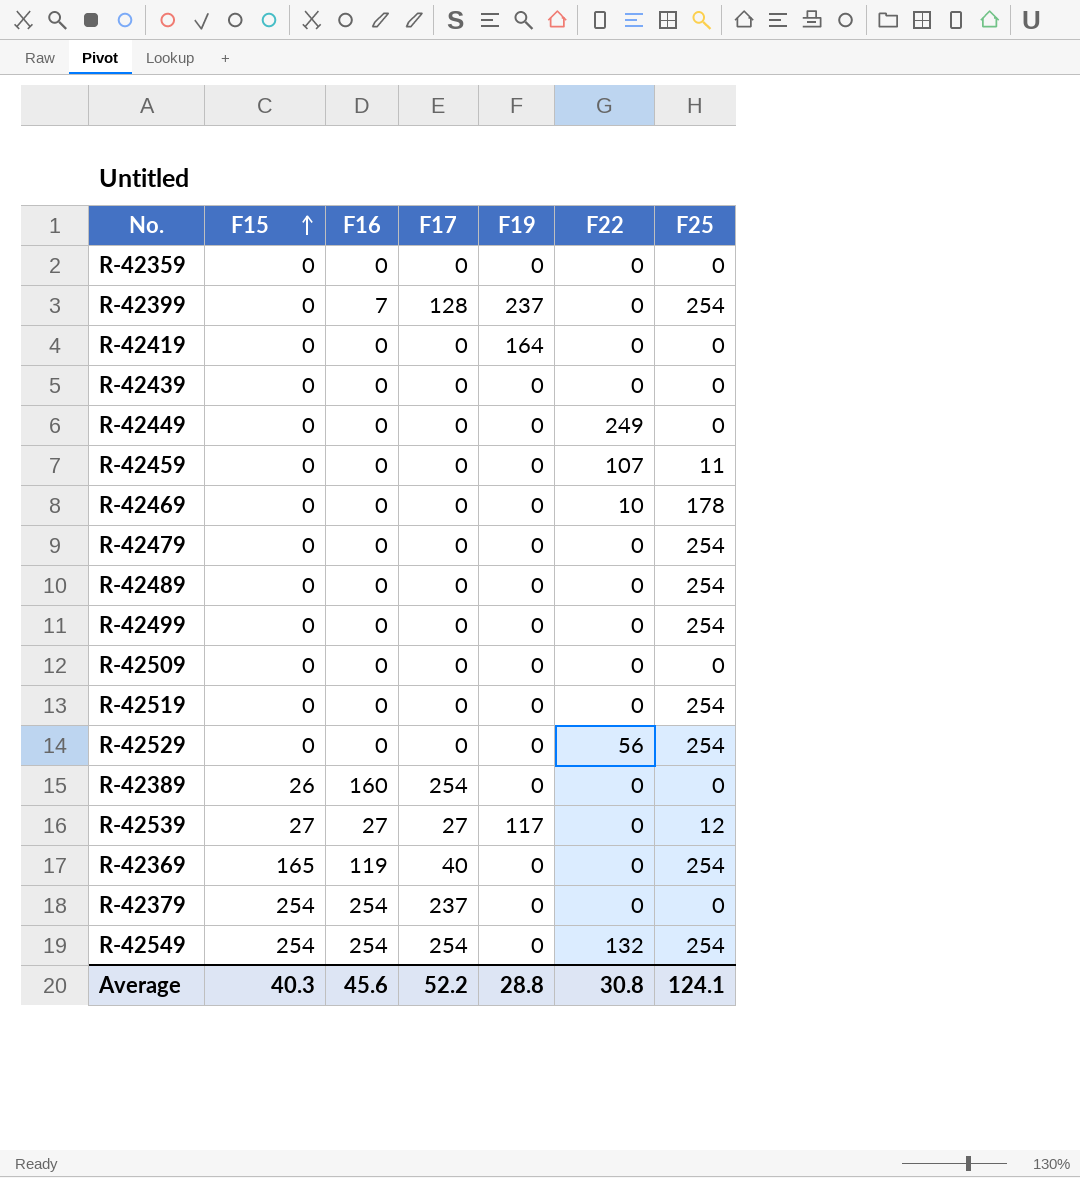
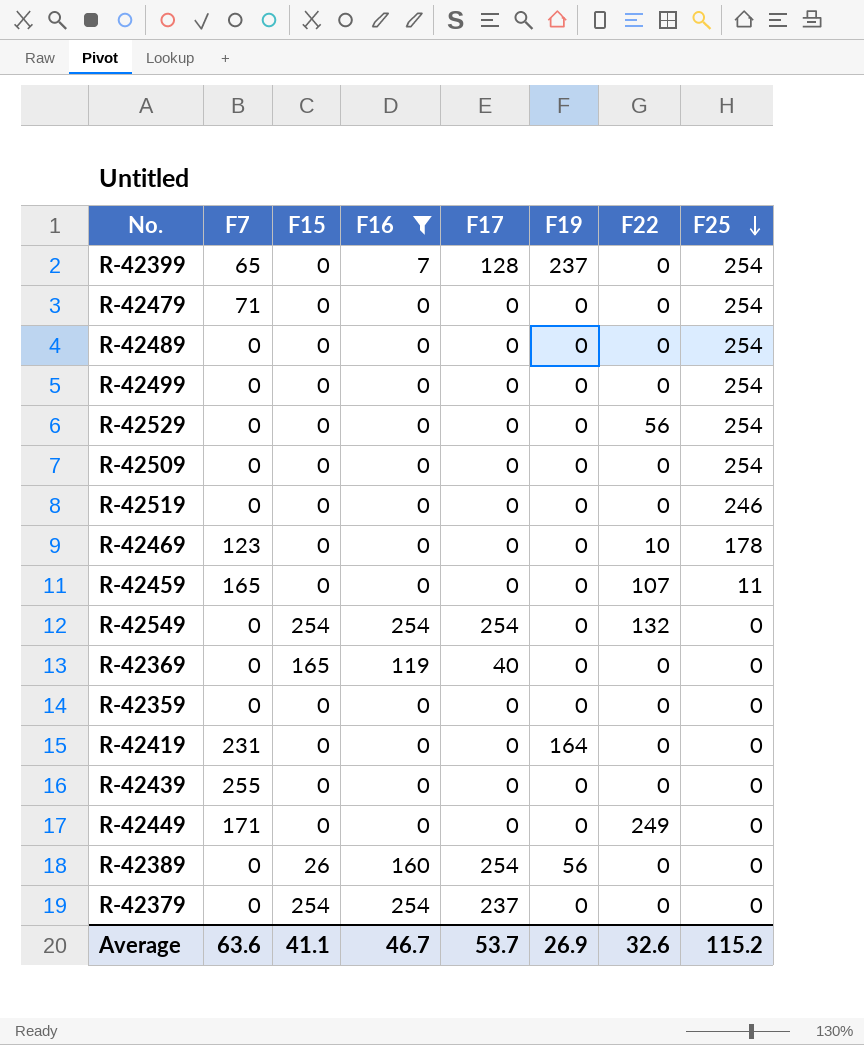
filter: none -> F16 != 27
row order: F15 ascending -> F25 descending
column F7 | position: none -> 2
R-42509 | F25: 0 -> 254
R-42519 | F25: 254 -> 246
R-42549 | F25: 254 -> 0
R-42369 | F25: 254 -> 0
R-42389 | F19: 0 -> 56
Average | F15: 40.3 -> 41.1
Average | F16: 45.6 -> 46.7
Average | F17: 52.2 -> 53.7
Average | F19: 28.8 -> 26.9
Average | F22: 30.8 -> 32.6
Average | F25: 124.1 -> 115.2

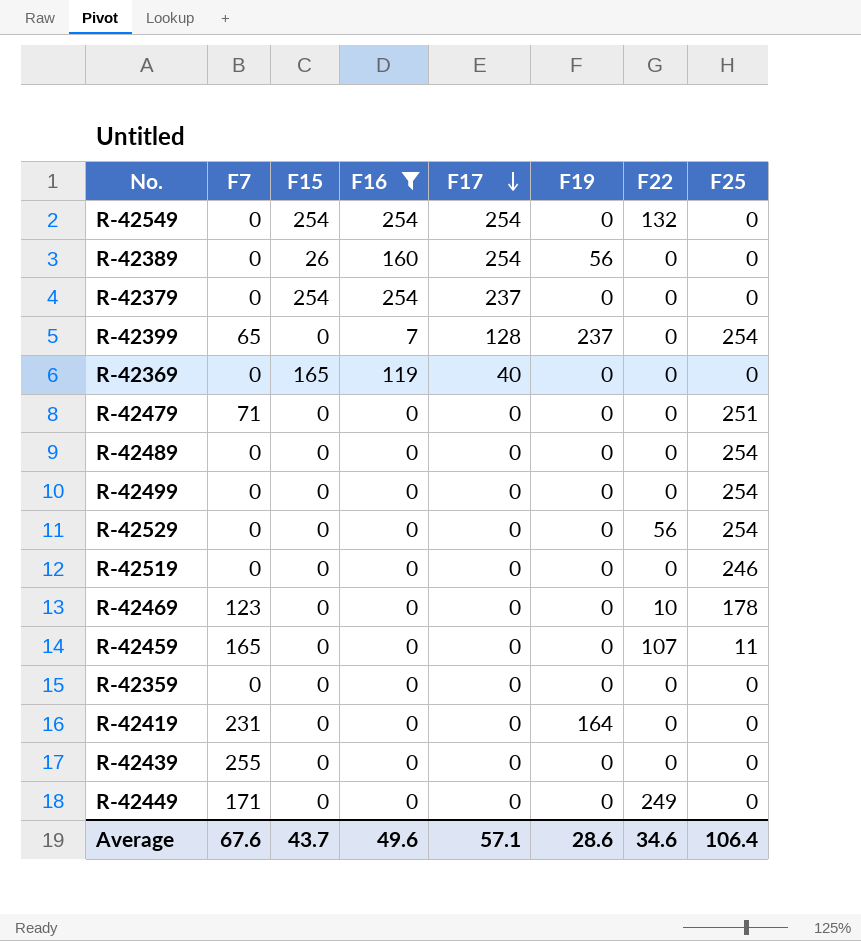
row order: F25 descending -> F17 descending
row R-42509: 0 | 0 | 0 | 0 | 0 | 0 | 254 -> none
R-42479 | F25: 254 -> 251
Average | F7: 63.6 -> 67.6
Average | F15: 41.1 -> 43.7
Average | F16: 46.7 -> 49.6
Average | F17: 53.7 -> 57.1
Average | F19: 26.9 -> 28.6
Average | F22: 32.6 -> 34.6
Average | F25: 115.2 -> 106.4

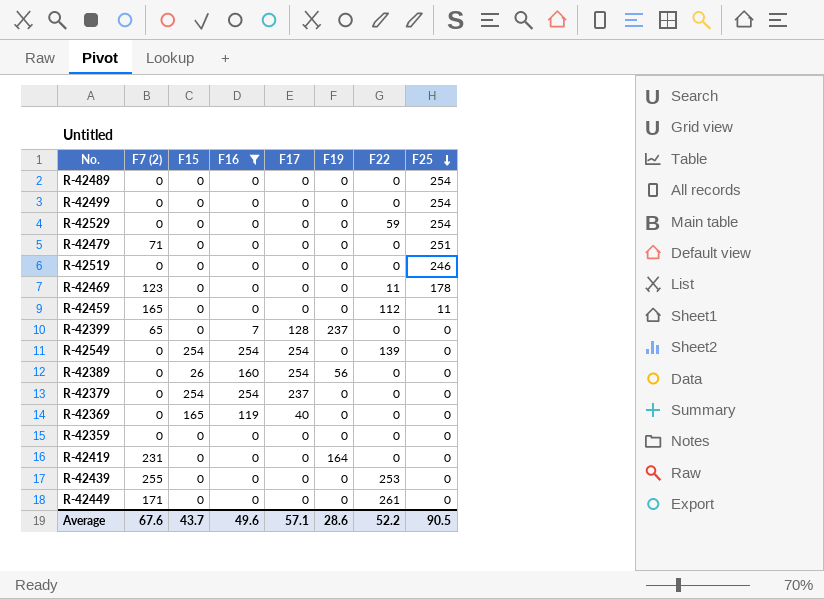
row order: F17 descending -> F25 descending
column name: F7 -> F7 (2)
R-42529 | F22: 56 -> 59
R-42469 | F22: 10 -> 11
R-42459 | F22: 107 -> 112
R-42399 | F25: 254 -> 0
R-42549 | F22: 132 -> 139
R-42439 | F22: 0 -> 253
R-42449 | F22: 249 -> 261
Average | F22: 34.6 -> 52.2
Average | F25: 106.4 -> 90.5

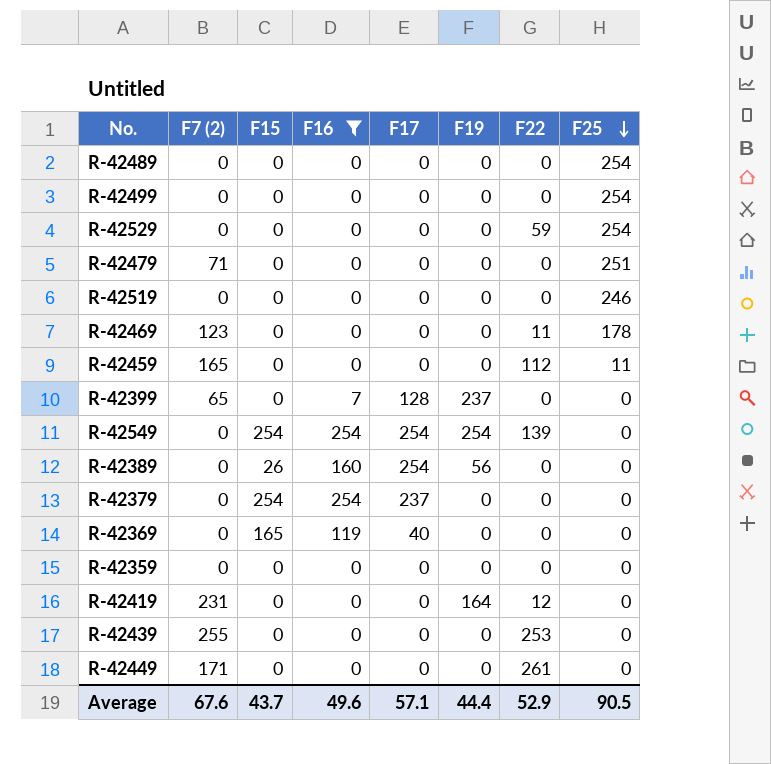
R-42549 | F19: 0 -> 254
R-42419 | F22: 0 -> 12
Average | F19: 28.6 -> 44.4
Average | F22: 52.2 -> 52.9

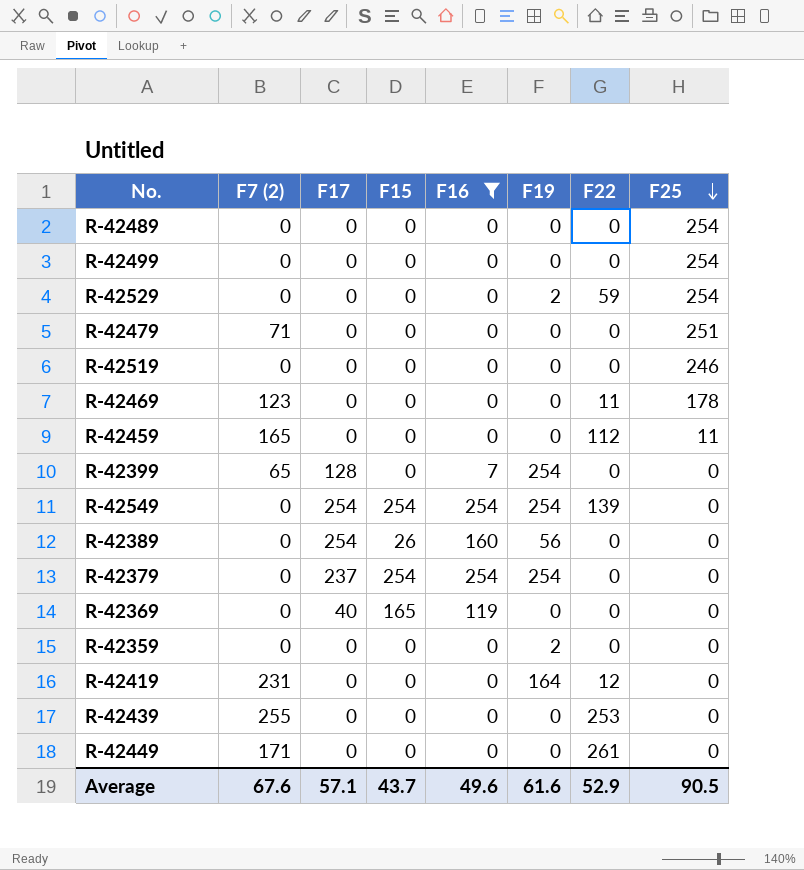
column F17 | position: 5 -> 3
R-42529 | F19: 0 -> 2
R-42399 | F19: 237 -> 254
R-42379 | F19: 0 -> 254
R-42359 | F19: 0 -> 2
Average | F19: 44.4 -> 61.6

